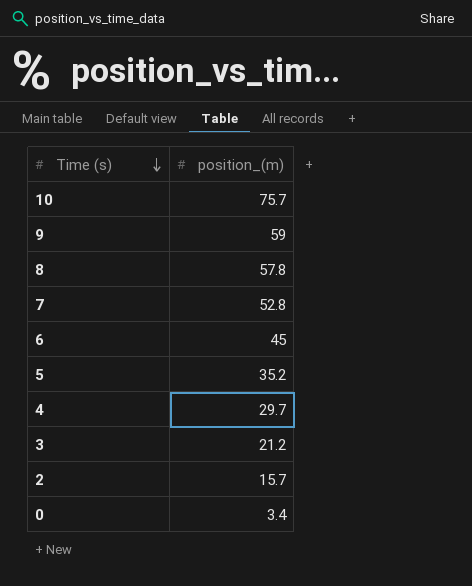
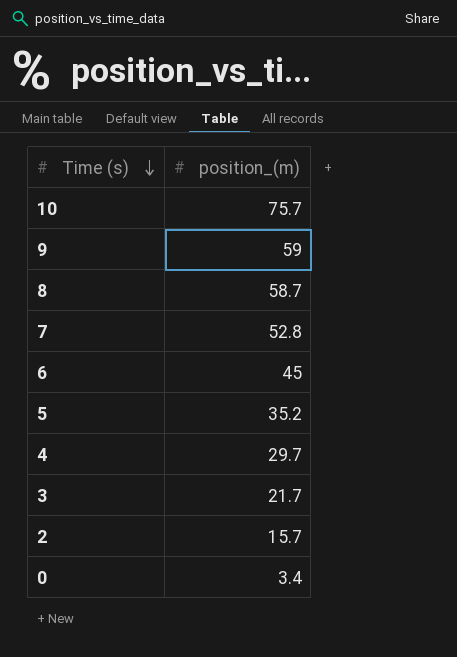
8 | position_(m): 57.8 -> 58.7
3 | position_(m): 21.2 -> 21.7

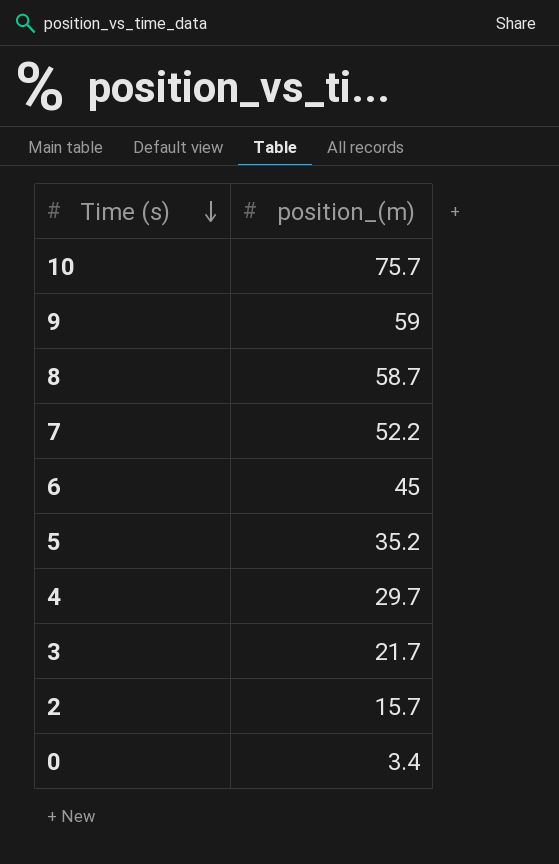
7 | position_(m): 52.8 -> 52.2

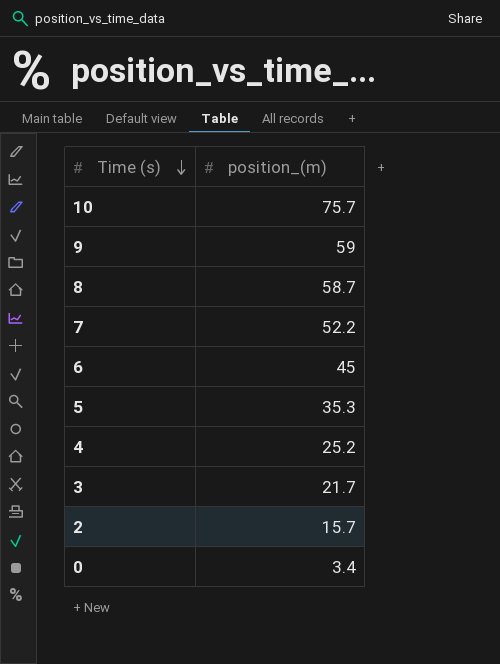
5 | position_(m): 35.2 -> 35.3
4 | position_(m): 29.7 -> 25.2

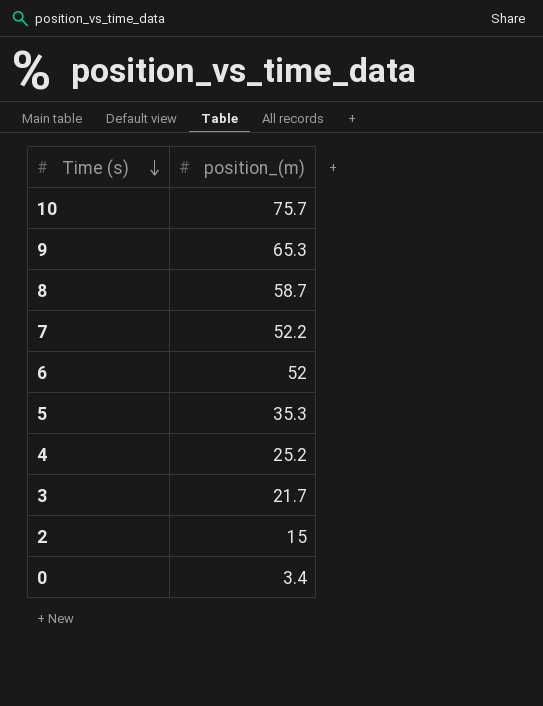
9 | position_(m): 59 -> 65.3
6 | position_(m): 45 -> 52
2 | position_(m): 15.7 -> 15

